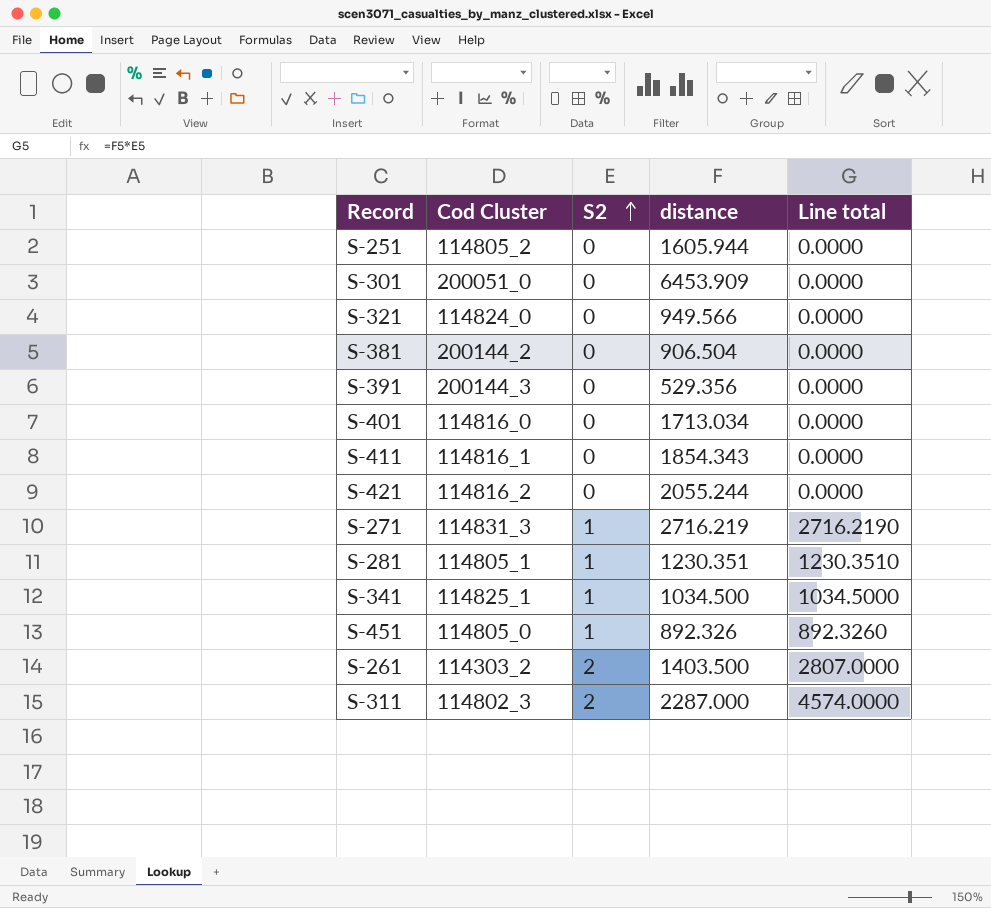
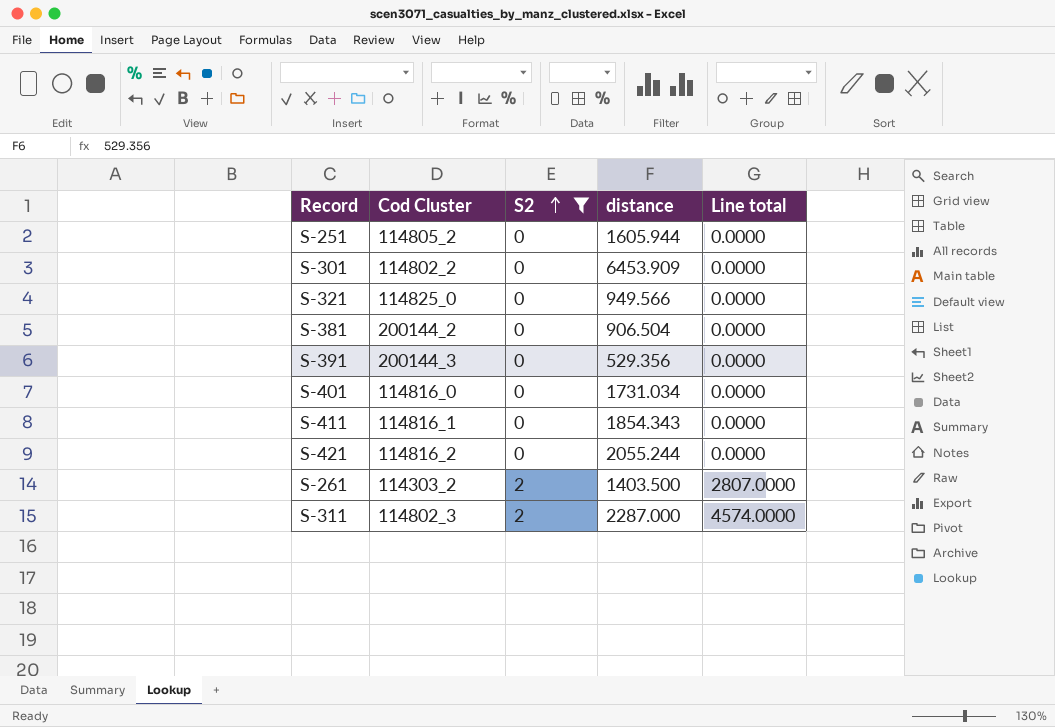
filter: none -> S2 != 1
S-301 | Cod Cluster: 200051_0 -> 114802_2
S-321 | Cod Cluster: 114824_0 -> 114825_0
S-401 | distance: 1713.034 -> 1731.034

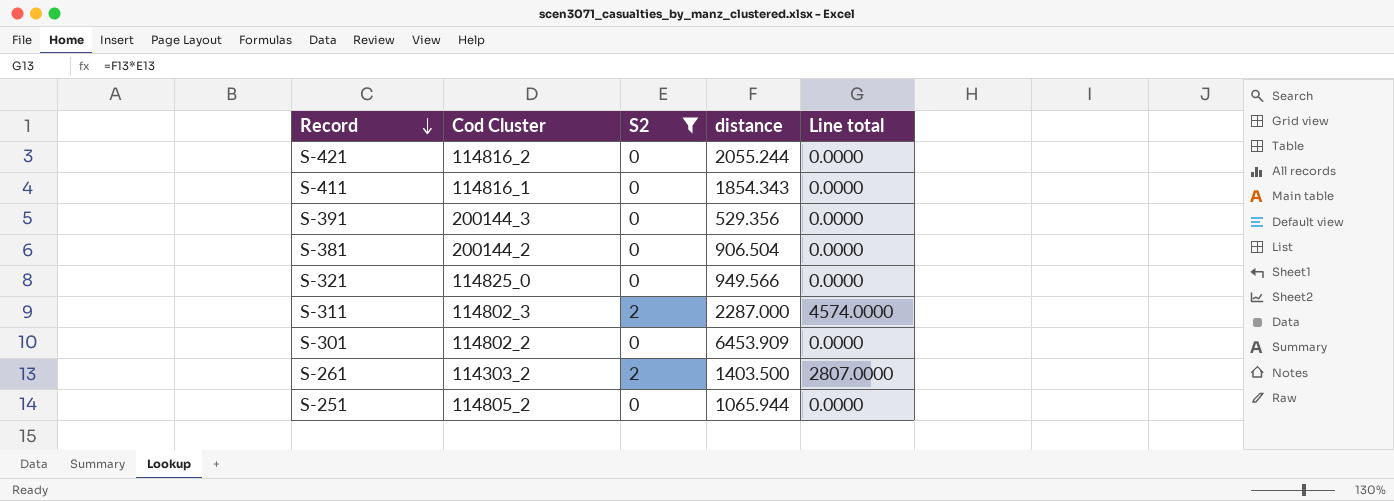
row order: S2 ascending -> Record descending
row S-401: 114816_0 | 0 | 1731.034 | 0.0000 -> none
S-251 | distance: 1605.944 -> 1065.944

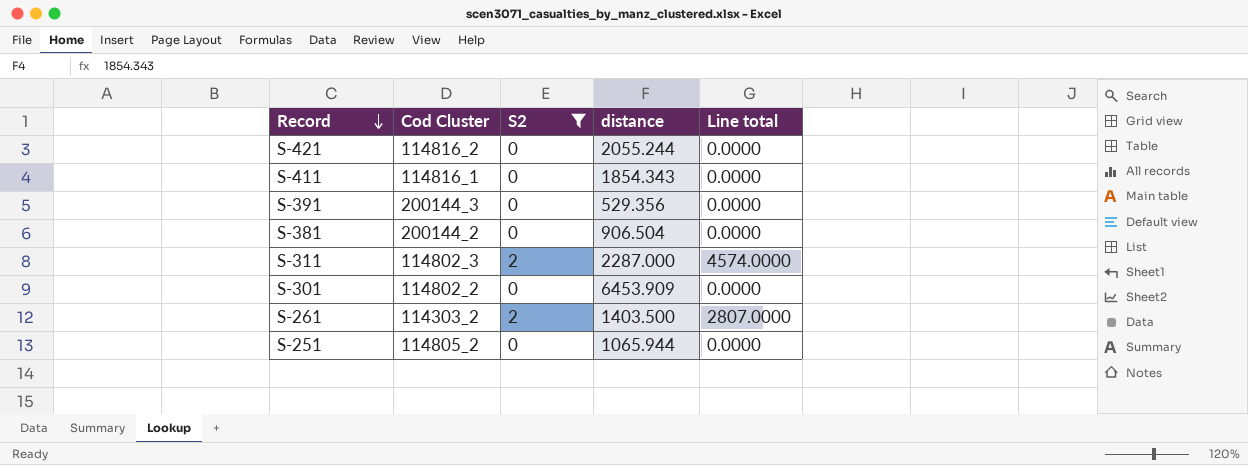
row S-321: 114825_0 | 0 | 949.566 | 0.0000 -> none

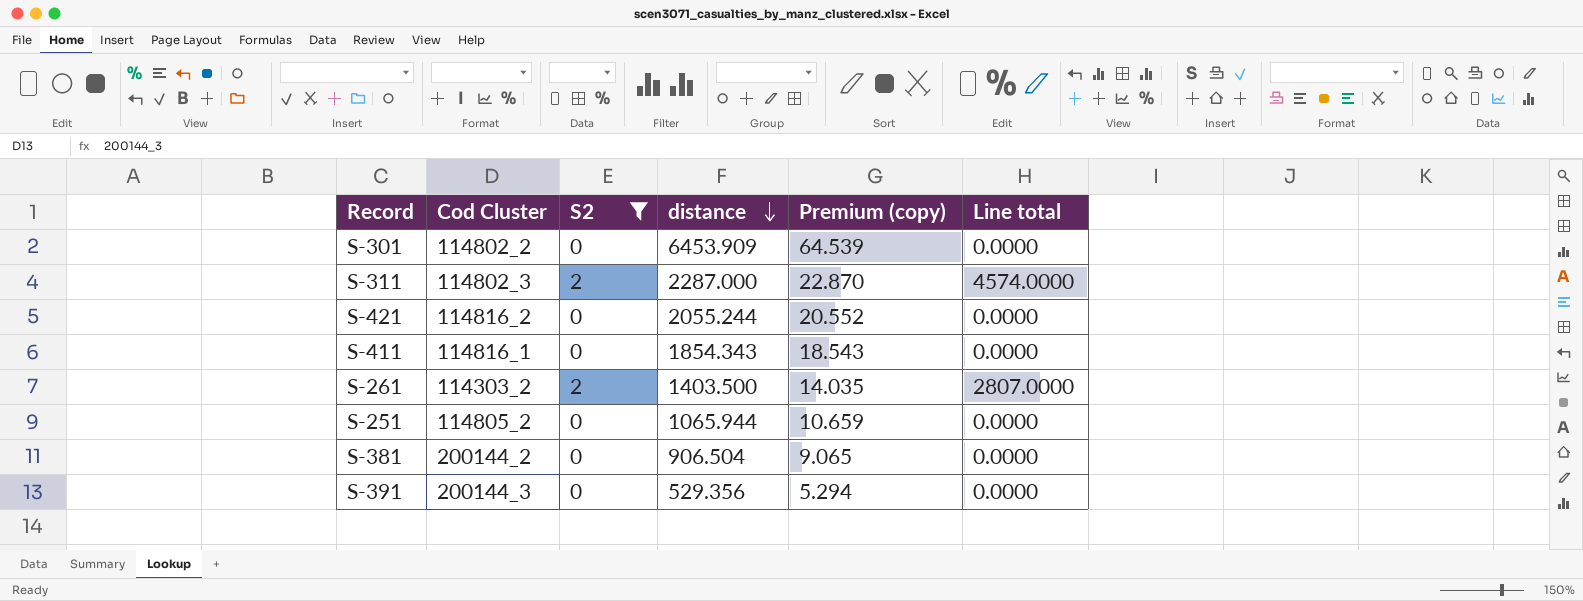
row order: Record descending -> distance descending
column Premium (copy) | formula: none -> [distance] * 0.01

